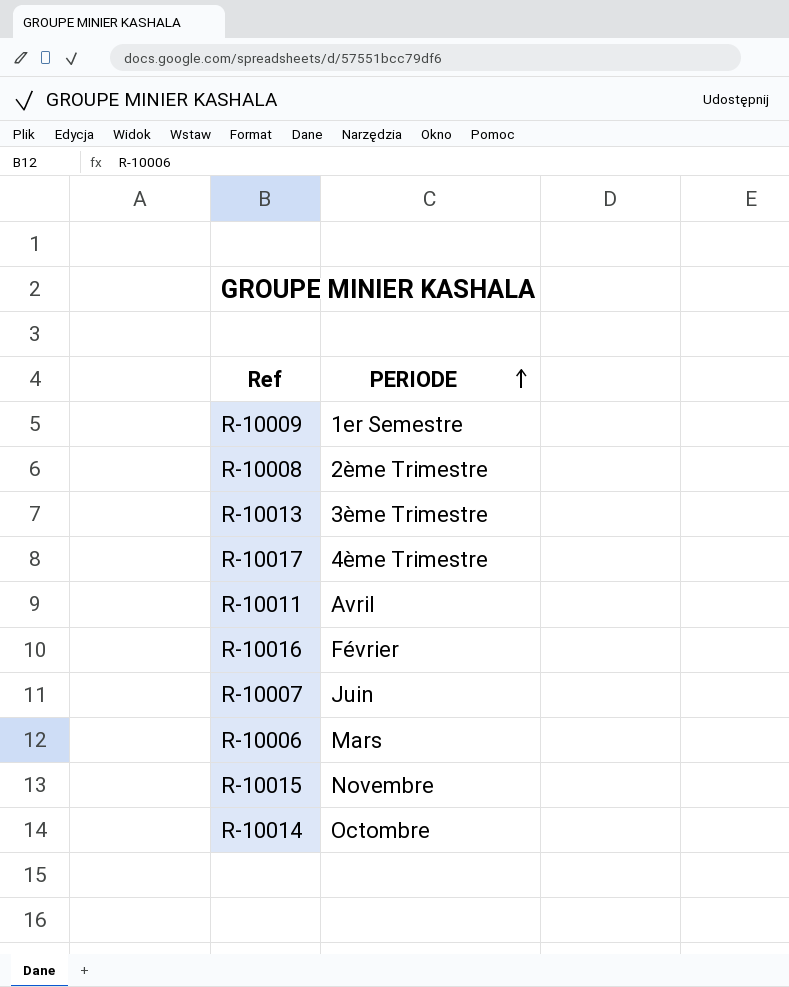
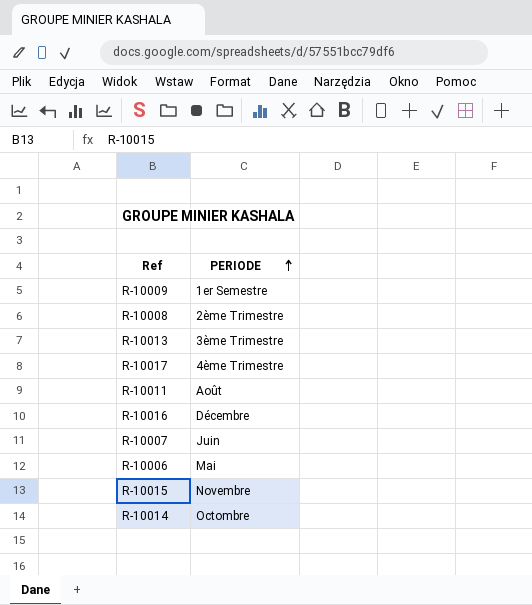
R-10011 | PERIODE: Avril -> Août
R-10016 | PERIODE: Février -> Décembre
R-10006 | PERIODE: Mars -> Mai

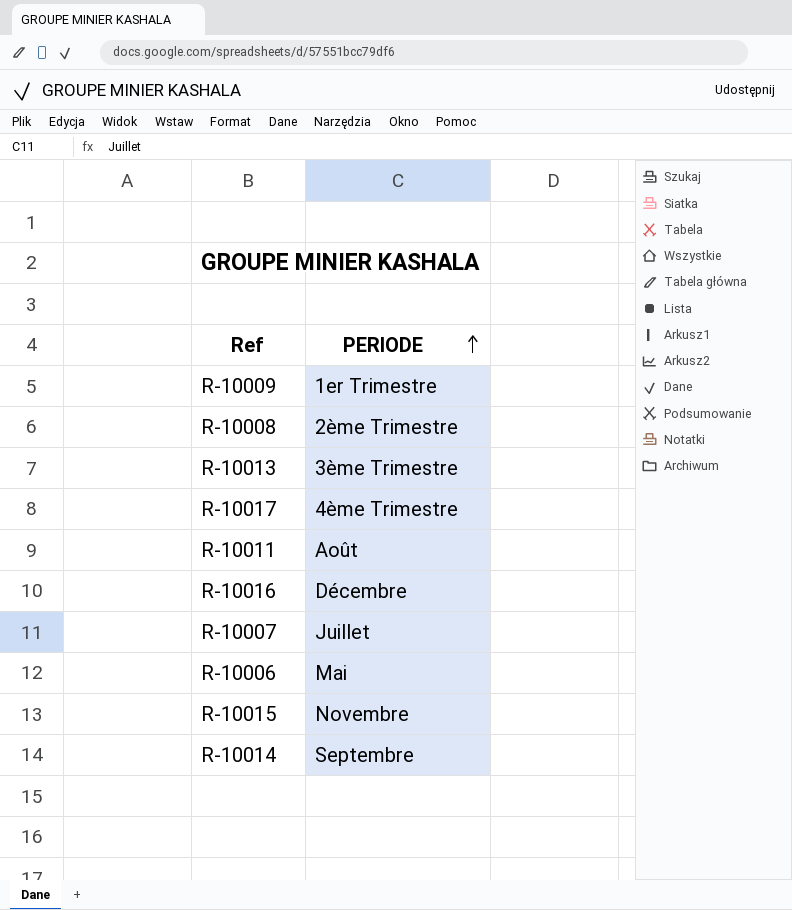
R-10009 | PERIODE: 1er Semestre -> 1er Trimestre
R-10007 | PERIODE: Juin -> Juillet
R-10014 | PERIODE: Octombre -> Septembre

